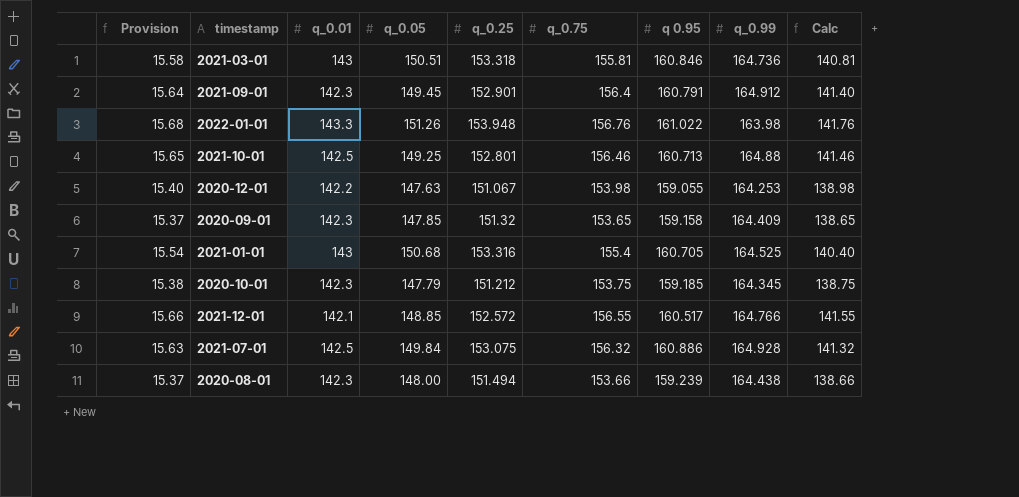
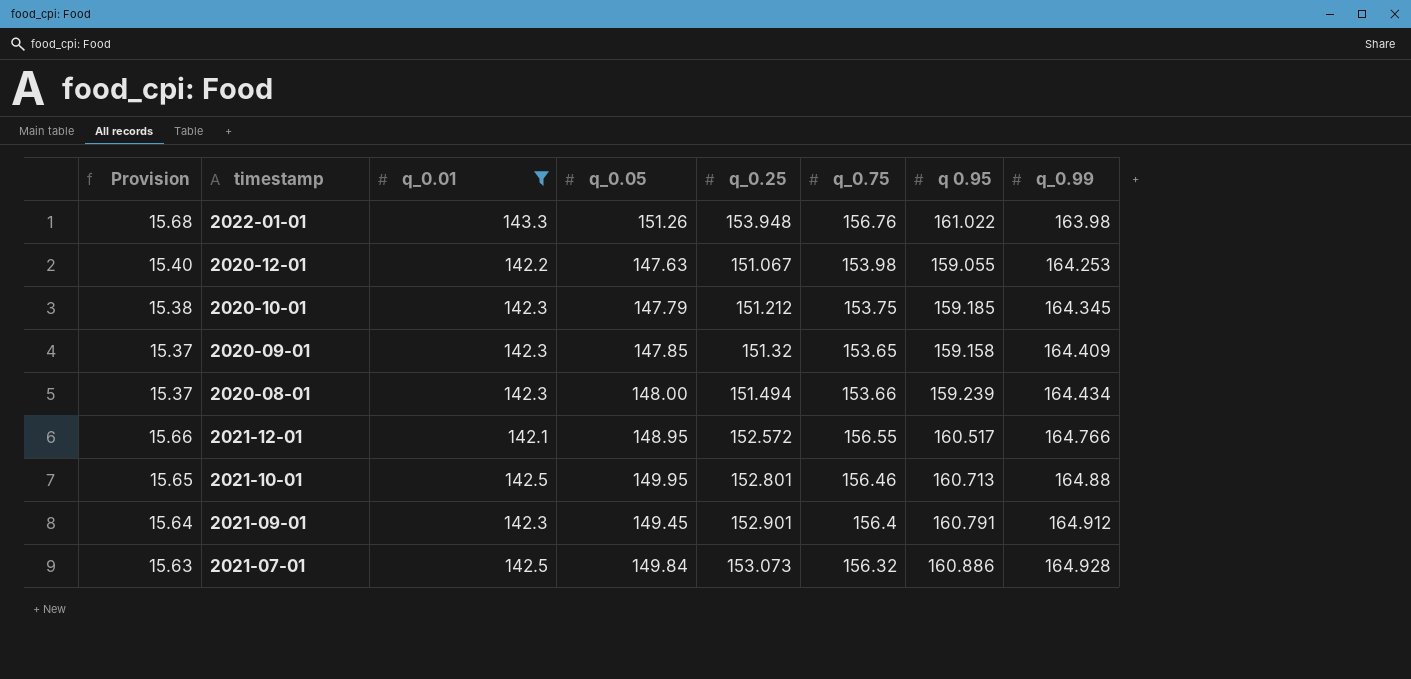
filter: none -> q_0.01 != 143
row order: none -> q_0.99 ascending
column Calc | formula: [q_0.75] - 15 -> none
2020-08-01 | q_0.99: 164.438 -> 164.434
2021-12-01 | q_0.05: 148.85 -> 148.95
2021-10-01 | q_0.05: 149.25 -> 149.95
2021-07-01 | q_0.25: 153.075 -> 153.073

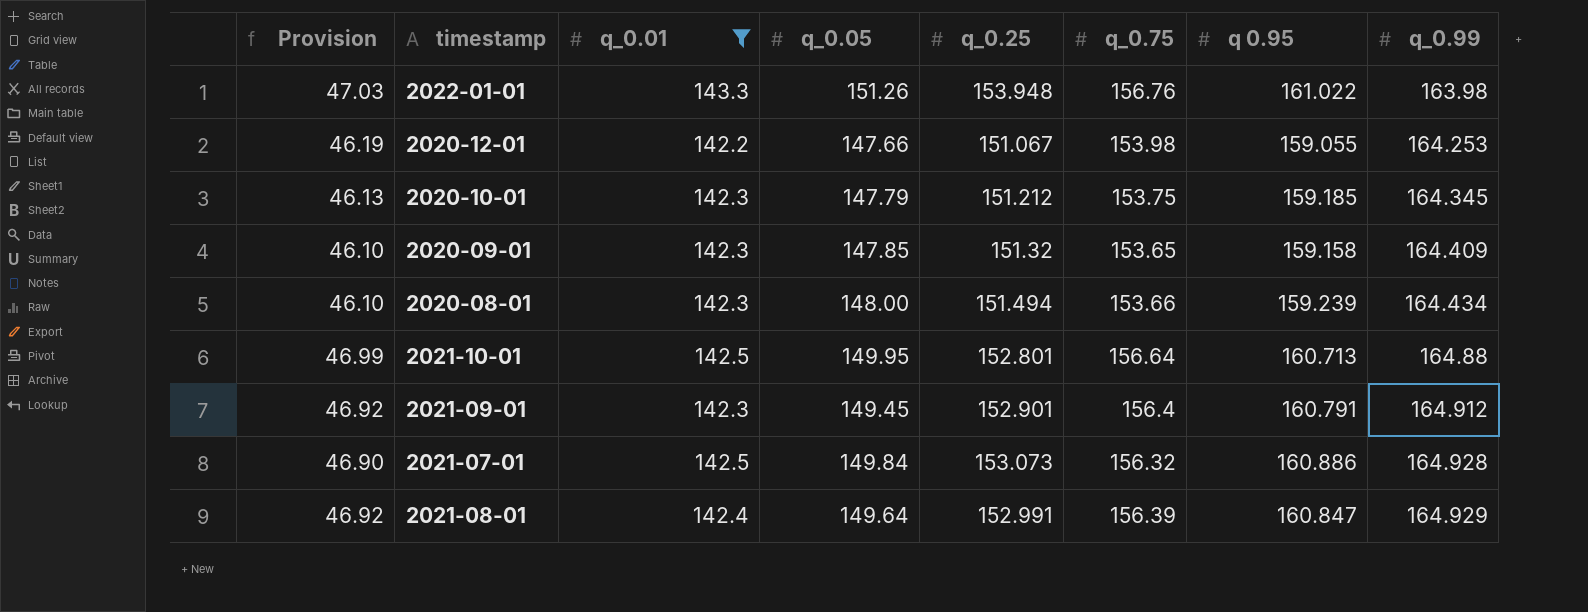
column Provision | formula: [q_0.75] * 0.1 -> [q_0.75] * 0.3
row 2021-12-01: 15.66 | 142.1 | 148.95 | 152.572 | 156.55 | 160.517 | 164.766 -> none
2020-12-01 | q_0.05: 147.63 -> 147.66
2021-10-01 | q_0.75: 156.46 -> 156.64
row 2021-08-01: none -> 46.92 | 142.4 | 149.64 | 152.991 | 156.39 | 160.847 | 164.929

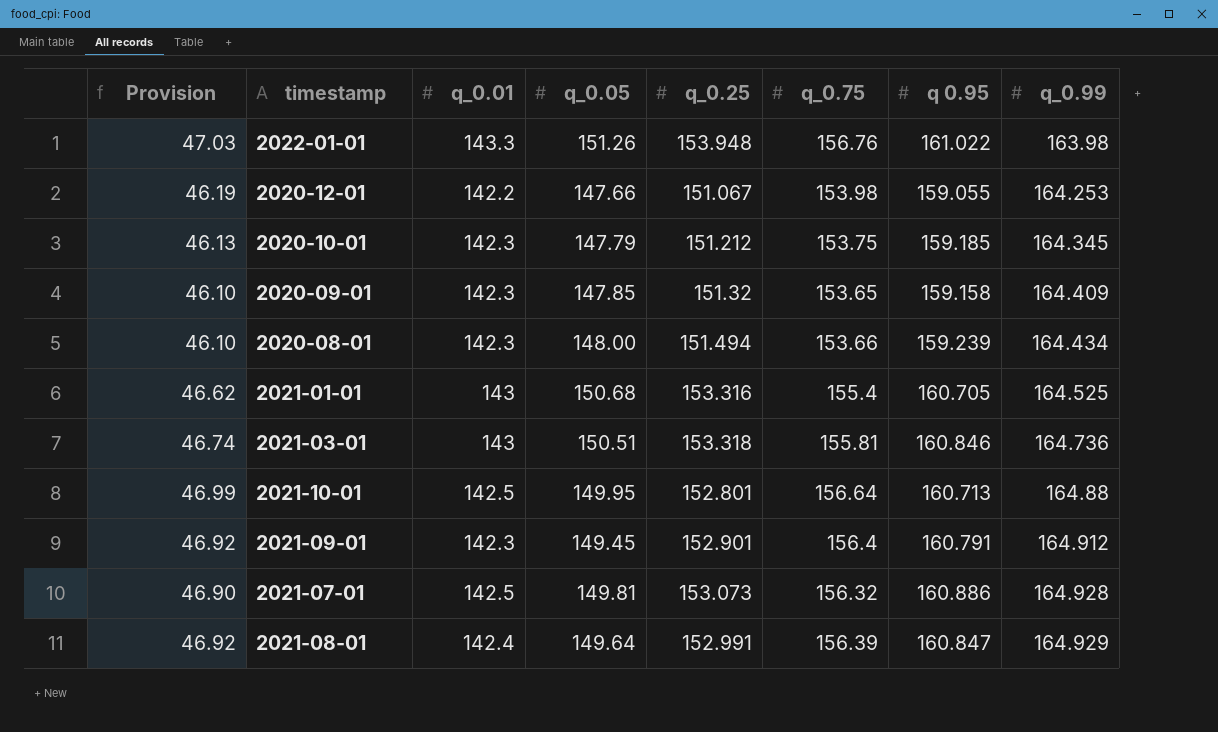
filter: q_0.01 != 143 -> none
2021-07-01 | q_0.05: 149.84 -> 149.81

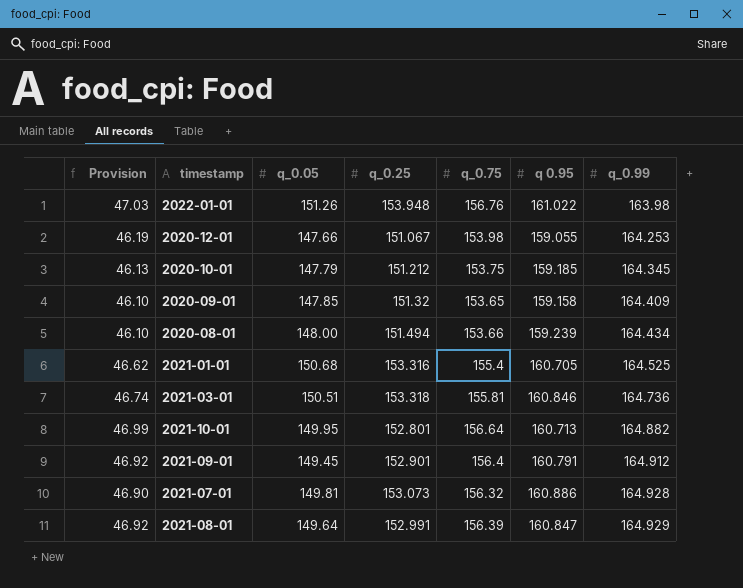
column q_0.01 | position: 3 -> none
2021-10-01 | q_0.99: 164.88 -> 164.882

